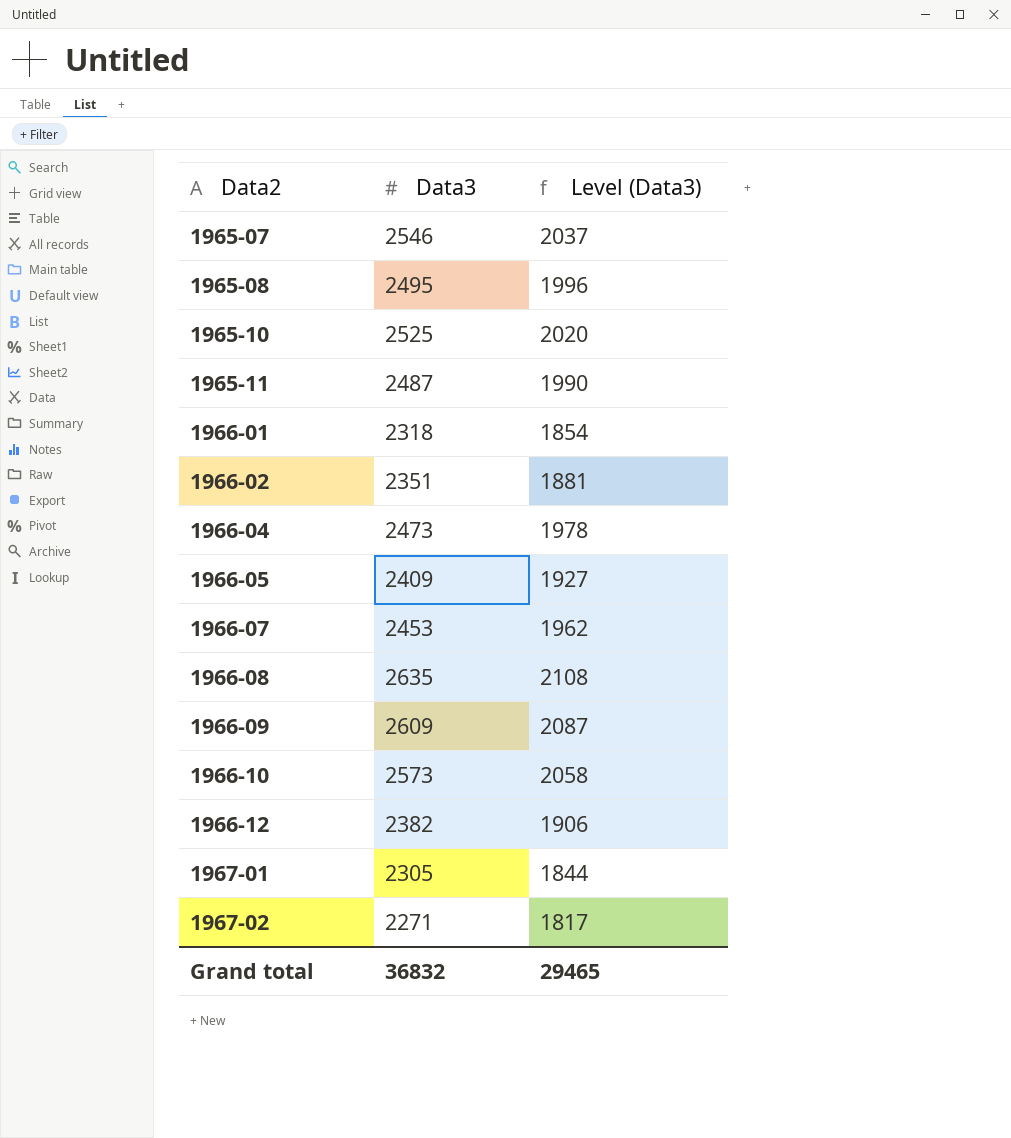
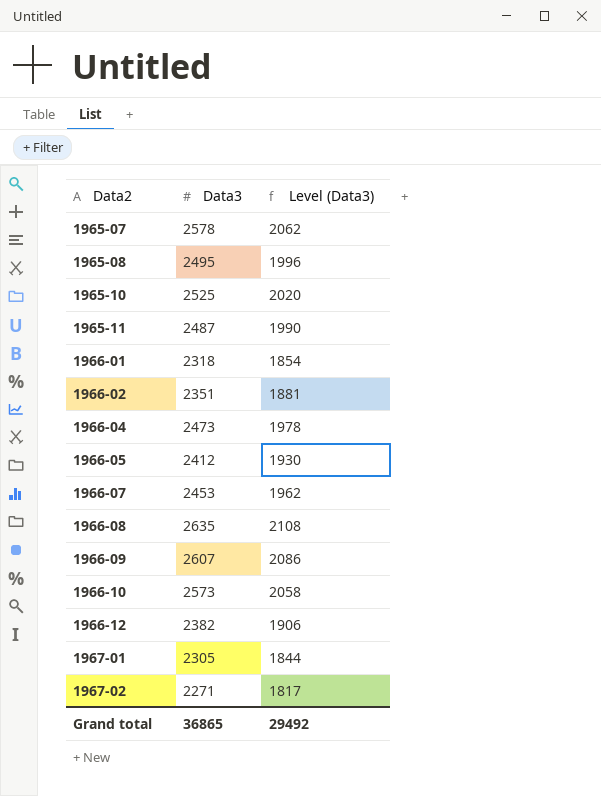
1965-07 | Data3: 2546 -> 2578
1965-07 | Level (Data3): 2037 -> 2062
1966-05 | Data3: 2409 -> 2412
1966-05 | Level (Data3): 1927 -> 1930
1966-09 | Data3: 2609 -> 2607
1966-09 | Level (Data3): 2087 -> 2086
Grand total | Data3: 36832 -> 36865
Grand total | Level (Data3): 29465 -> 29492

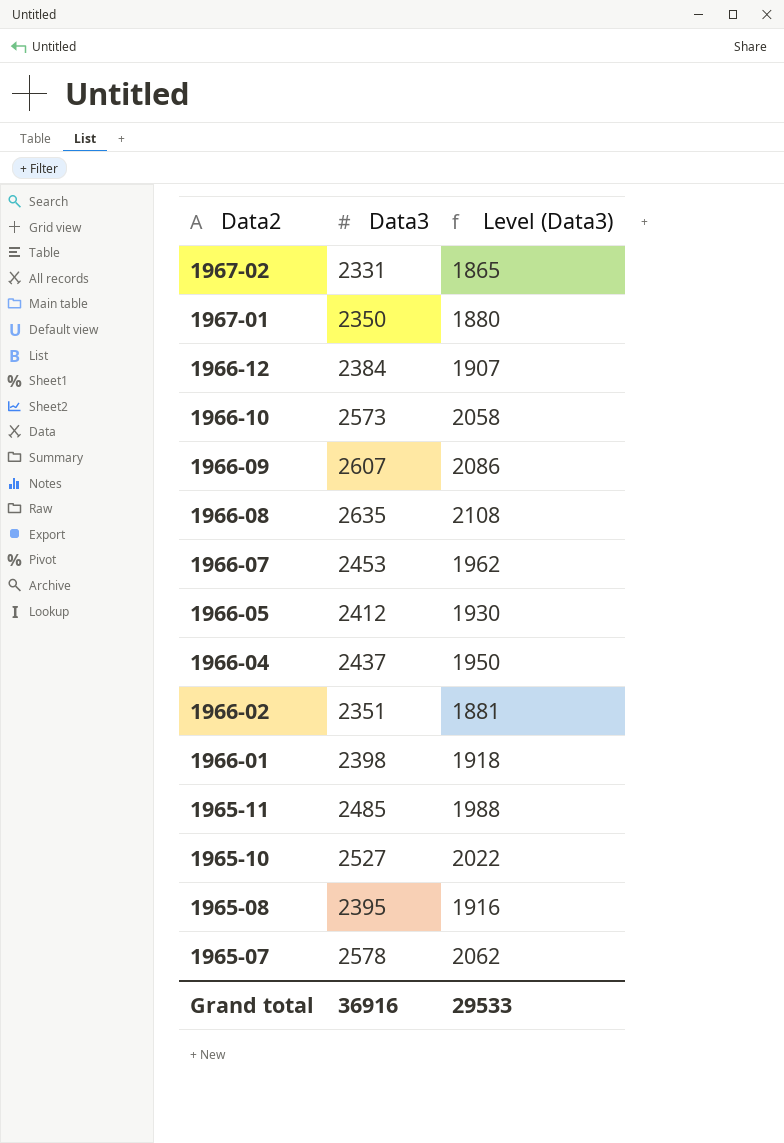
row order: Data2 ascending -> Data2 descending
1967-02 | Data3: 2271 -> 2331
1967-02 | Level (Data3): 1817 -> 1865
1967-01 | Data3: 2305 -> 2350
1967-01 | Level (Data3): 1844 -> 1880
1966-12 | Data3: 2382 -> 2384
1966-12 | Level (Data3): 1906 -> 1907
1966-04 | Data3: 2473 -> 2437
1966-04 | Level (Data3): 1978 -> 1950
1966-01 | Data3: 2318 -> 2398
1966-01 | Level (Data3): 1854 -> 1918
1965-11 | Data3: 2487 -> 2485
1965-11 | Level (Data3): 1990 -> 1988
1965-10 | Data3: 2525 -> 2527
1965-10 | Level (Data3): 2020 -> 2022
1965-08 | Data3: 2495 -> 2395
1965-08 | Level (Data3): 1996 -> 1916
Grand total | Data3: 36865 -> 36916
Grand total | Level (Data3): 29492 -> 29533

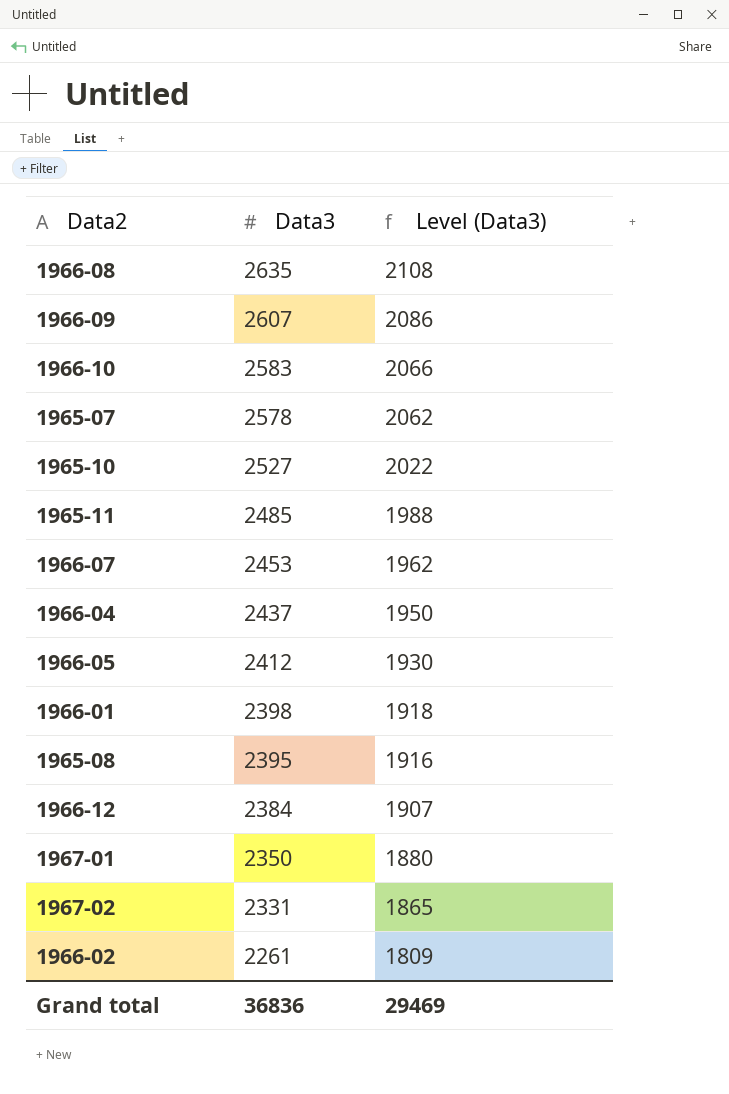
row order: Data2 descending -> Data3 descending
1966-10 | Data3: 2573 -> 2583
1966-10 | Level (Data3): 2058 -> 2066
1966-02 | Data3: 2351 -> 2261
1966-02 | Level (Data3): 1881 -> 1809
Grand total | Data3: 36916 -> 36836
Grand total | Level (Data3): 29533 -> 29469

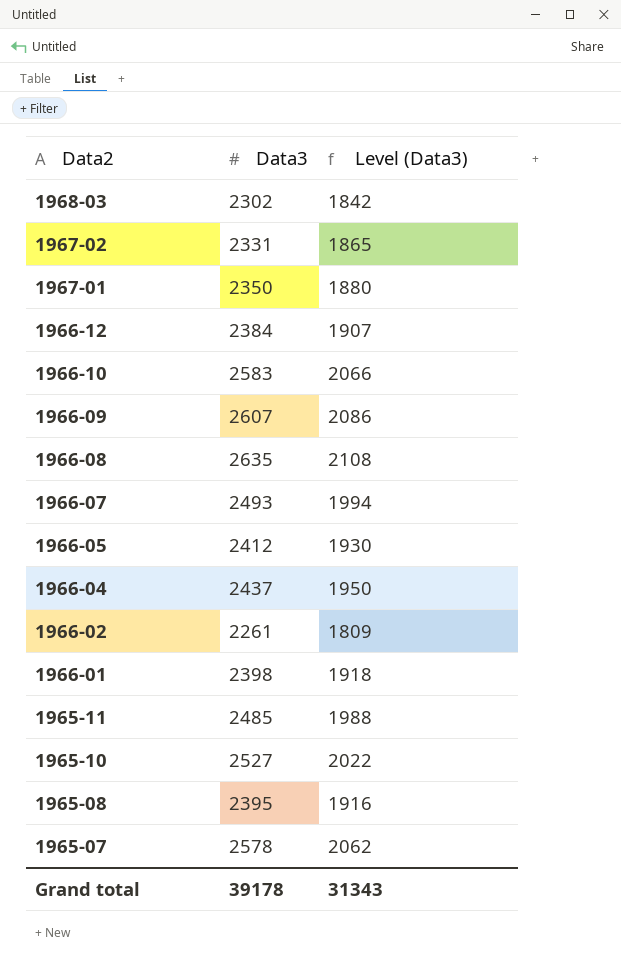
row order: Data3 descending -> Data2 descending
row 1968-03: none -> 2302 | 1842
1966-07 | Data3: 2453 -> 2493
1966-07 | Level (Data3): 1962 -> 1994
Grand total | Data3: 36836 -> 39178
Grand total | Level (Data3): 29469 -> 31343

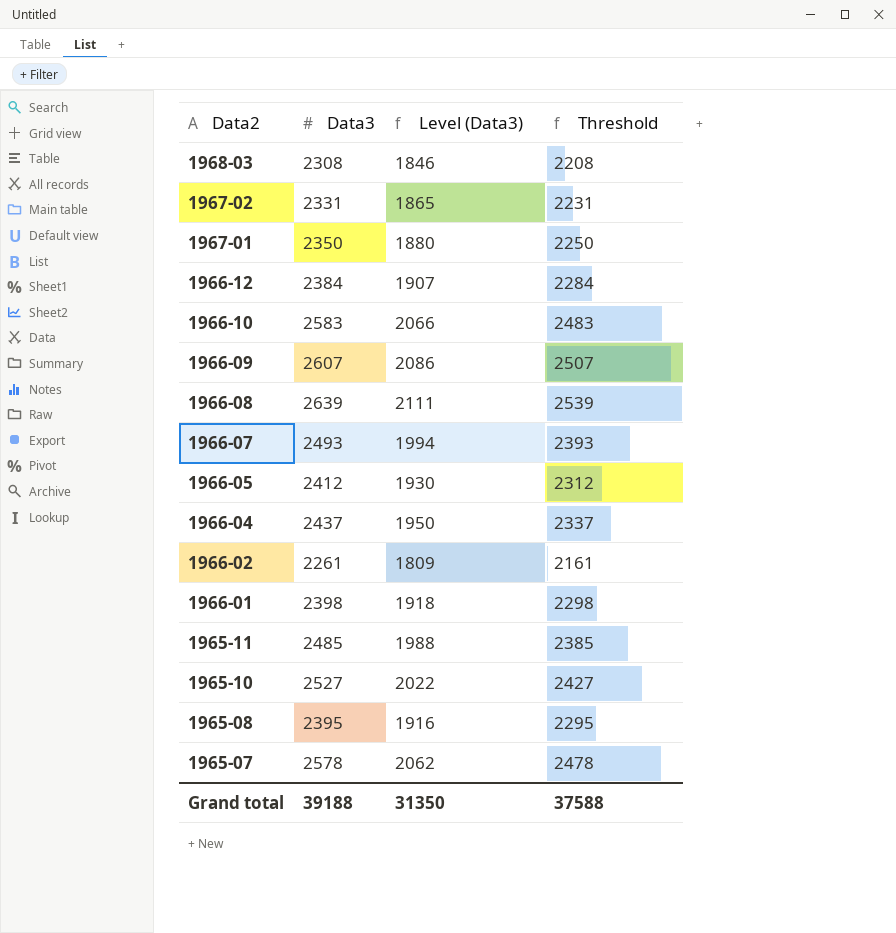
column Threshold | formula: none -> [Data3] - 100
1968-03 | Data3: 2302 -> 2308
1968-03 | Level (Data3): 1842 -> 1846
1966-08 | Data3: 2635 -> 2639
1966-08 | Level (Data3): 2108 -> 2111
Grand total | Data3: 39178 -> 39188
Grand total | Level (Data3): 31343 -> 31350

